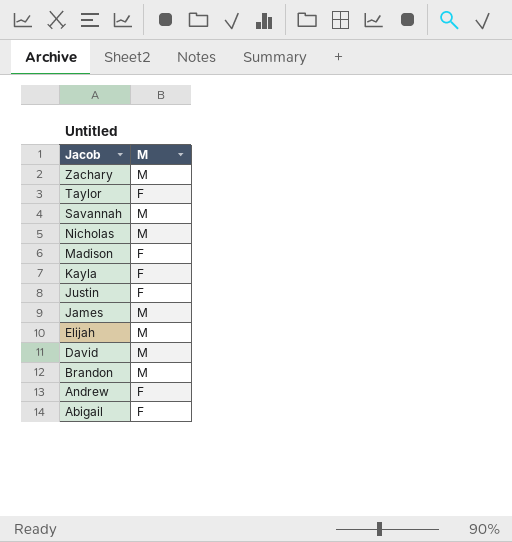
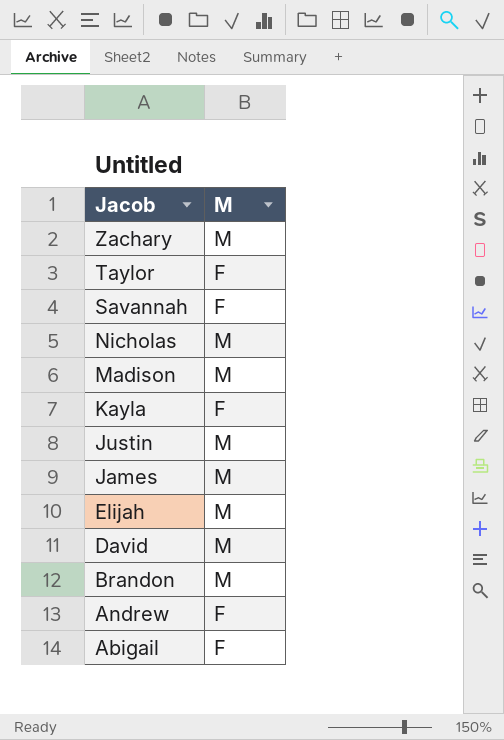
Savannah | M: M -> F
Madison | M: F -> M
Justin | M: F -> M

